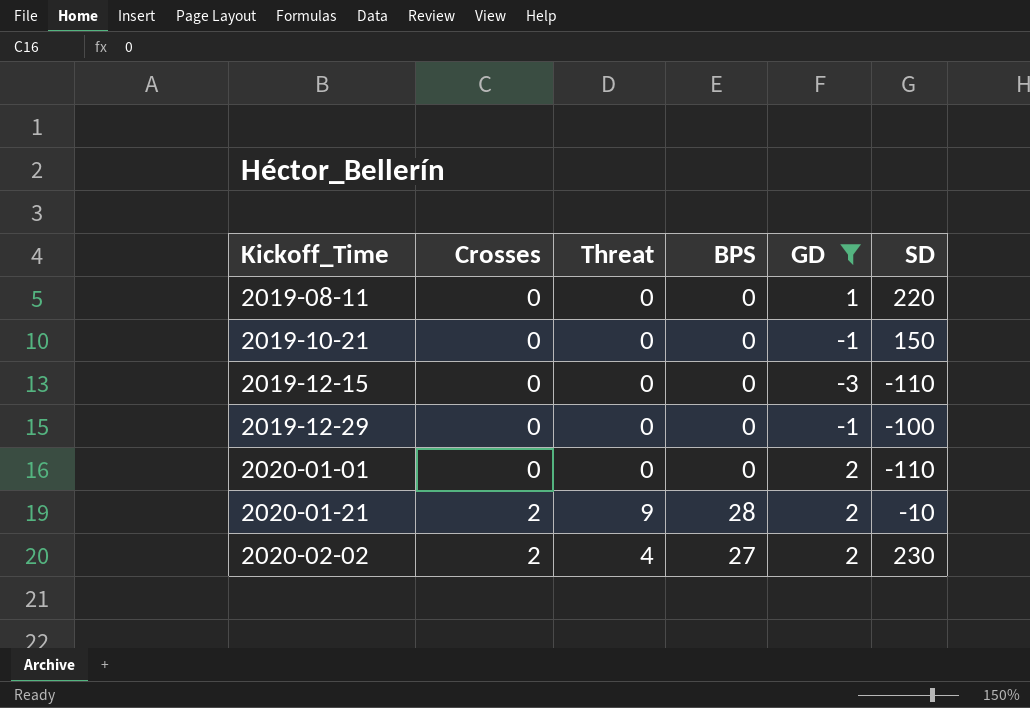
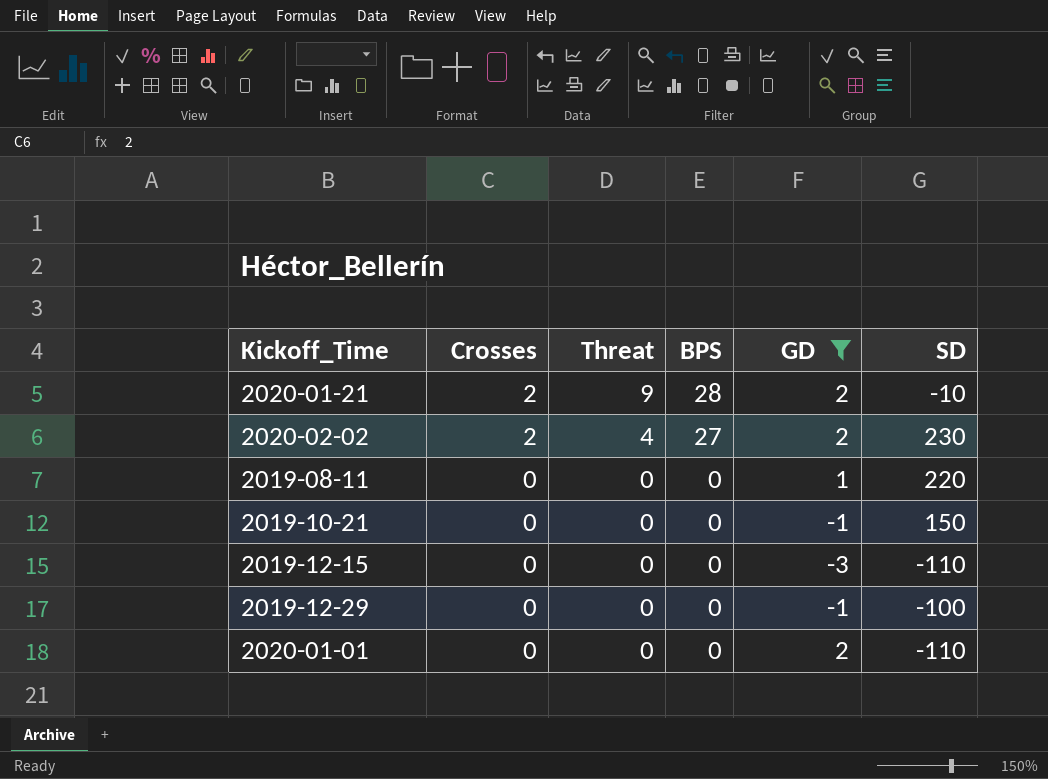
row order: Kickoff_Time ascending -> Crosses descending

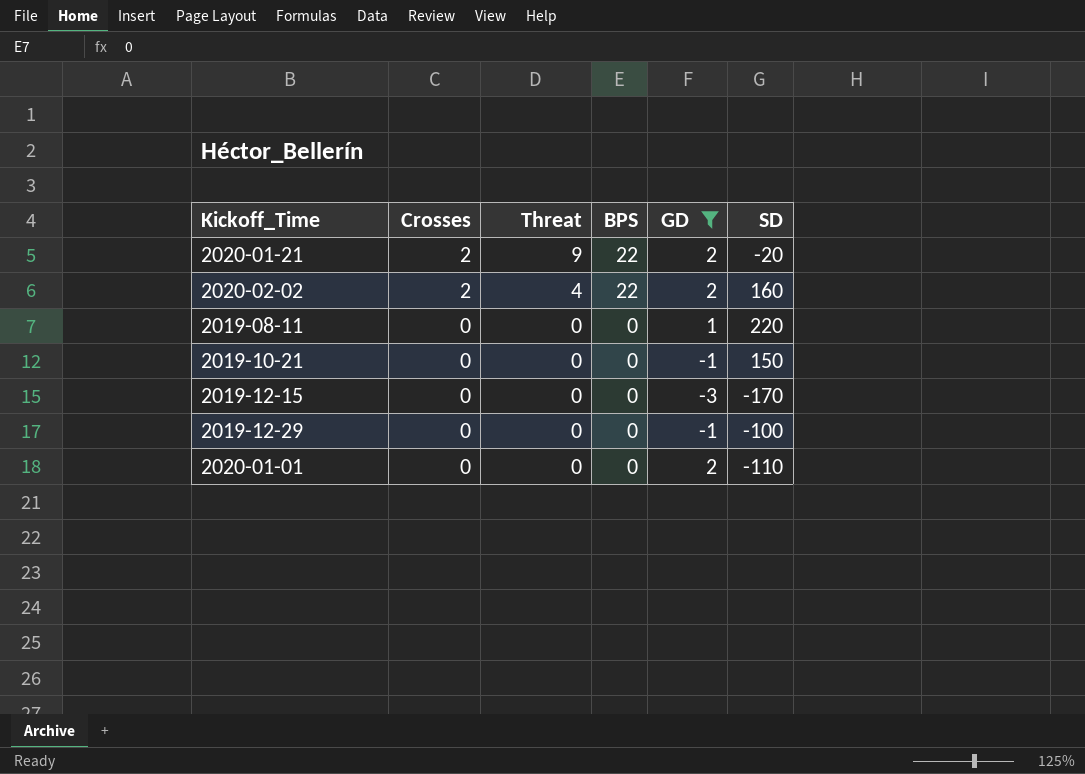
2020-01-21 | BPS: 28 -> 22
2020-01-21 | SD: -10 -> -20
2020-02-02 | BPS: 27 -> 22
2020-02-02 | SD: 230 -> 160
2019-12-15 | SD: -110 -> -170

